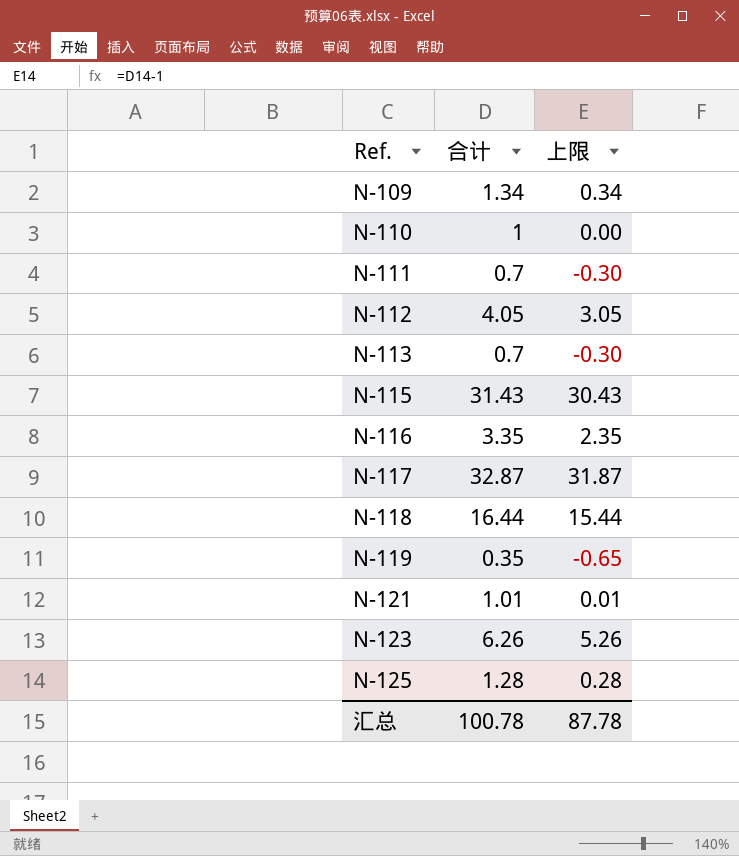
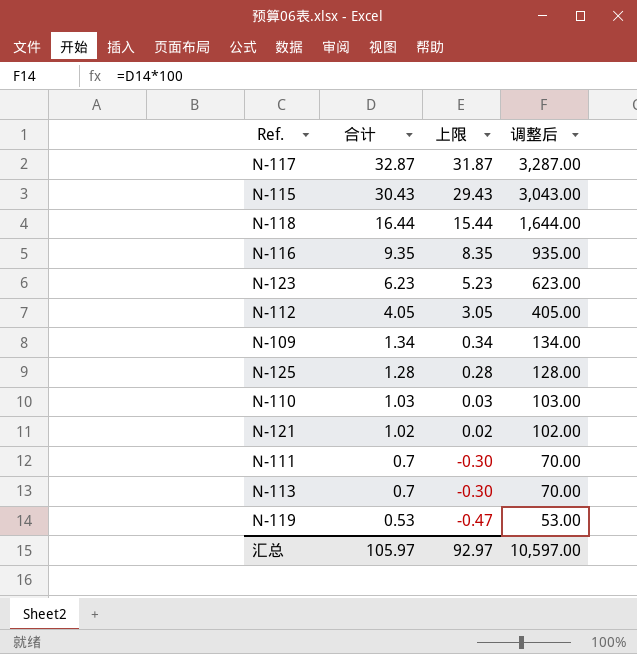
row order: Ref. ascending -> 合计 descending
column 调整后 | formula: none -> [合计] * 100
N-115 | 合计: 31.43 -> 30.43
N-115 | 上限: 30.43 -> 29.43
N-116 | 合计: 3.35 -> 9.35
N-116 | 上限: 2.35 -> 8.35
N-123 | 合计: 6.26 -> 6.23
N-123 | 上限: 5.26 -> 5.23
N-110 | 合计: 1 -> 1.03
N-110 | 上限: 0.00 -> 0.03
N-121 | 合计: 1.01 -> 1.02
N-121 | 上限: 0.01 -> 0.02
N-119 | 合计: 0.35 -> 0.53
N-119 | 上限: -0.65 -> -0.47
汇总 | 合计: 100.78 -> 105.97
汇总 | 上限: 87.78 -> 92.97

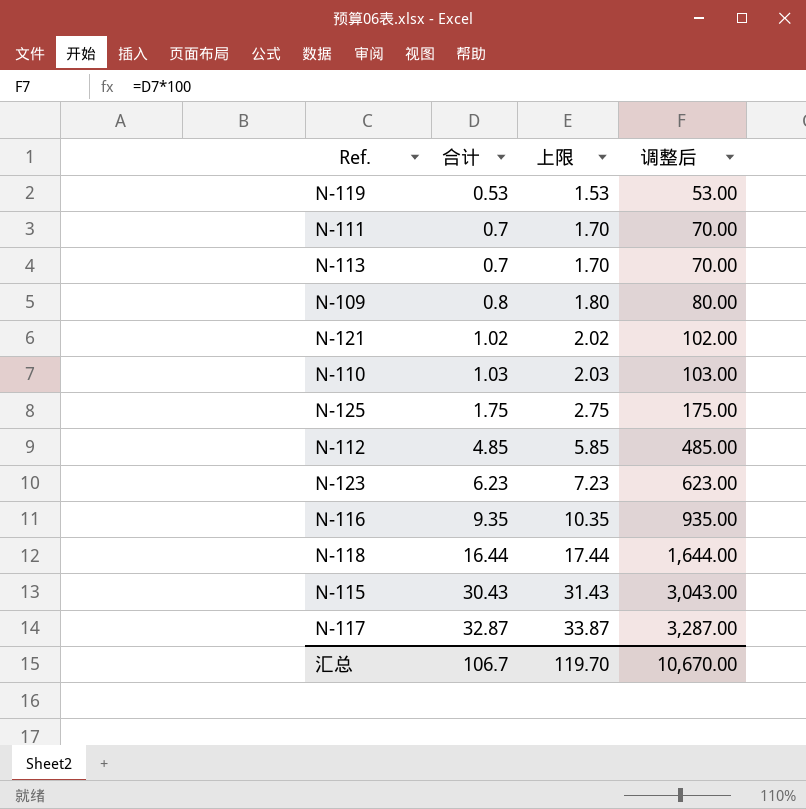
row order: 合计 descending -> 合计 ascending
column 上限 | formula: [合计] - 1 -> [合计] + 1
N-109 | 合计: 1.34 -> 0.8
N-109 | 调整后: 134.00 -> 80.00
N-125 | 合计: 1.28 -> 1.75
N-125 | 调整后: 128.00 -> 175.00
N-112 | 合计: 4.05 -> 4.85
N-112 | 调整后: 405.00 -> 485.00
汇总 | 合计: 105.97 -> 106.7
汇总 | 上限: 92.97 -> 119.70
汇总 | 调整后: 10,597.00 -> 10,670.00

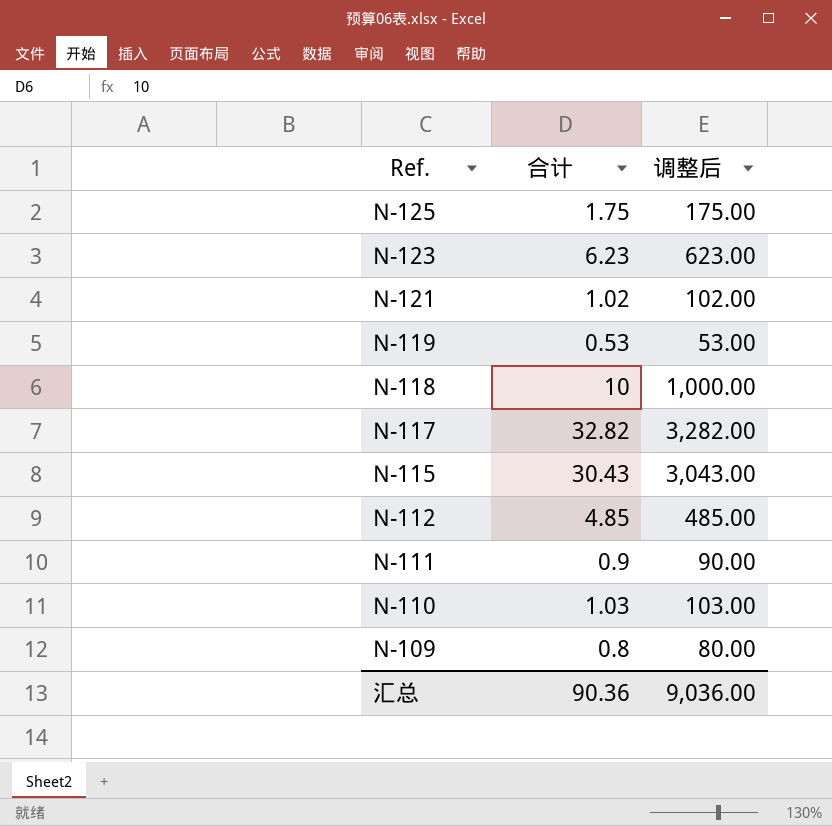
row order: 合计 ascending -> Ref. descending
column 上限 | formula: [合计] + 1 -> none
row N-113: 0.7 | 1.70 | 70.00 -> none
row N-116: 9.35 | 10.35 | 935.00 -> none
N-118 | 合计: 16.44 -> 10
N-118 | 调整后: 1,644.00 -> 1,000.00
N-117 | 合计: 32.87 -> 32.82
N-117 | 调整后: 3,287.00 -> 3,282.00
N-111 | 合计: 0.7 -> 0.9
N-111 | 调整后: 70.00 -> 90.00
汇总 | 合计: 106.7 -> 90.36
汇总 | 调整后: 10,670.00 -> 9,036.00

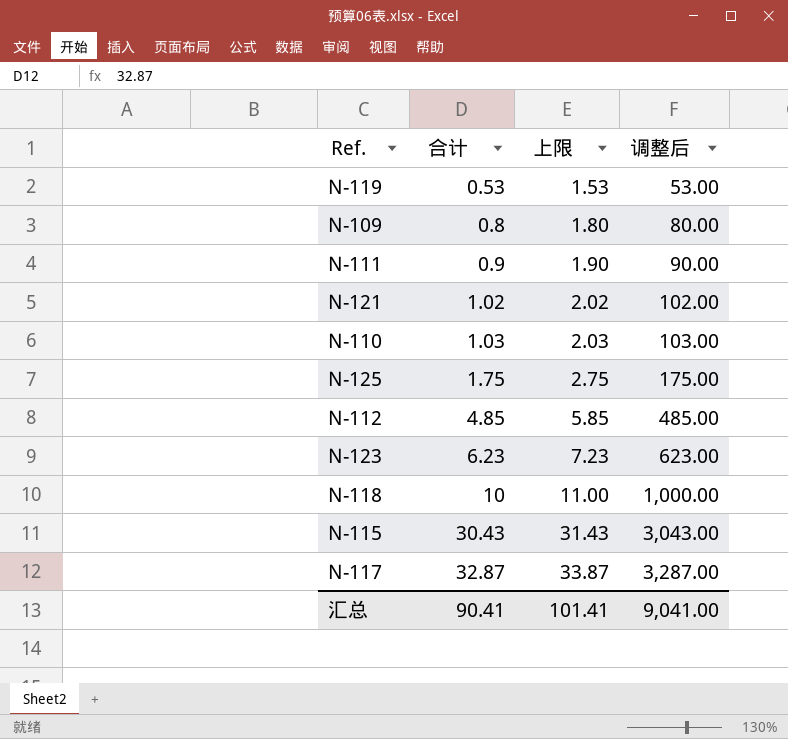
row order: Ref. descending -> 合计 ascending
column 上限 | formula: none -> [合计] + 1
N-117 | 合计: 32.82 -> 32.87
N-117 | 调整后: 3,282.00 -> 3,287.00
汇总 | 合计: 90.36 -> 90.41
汇总 | 调整后: 9,036.00 -> 9,041.00

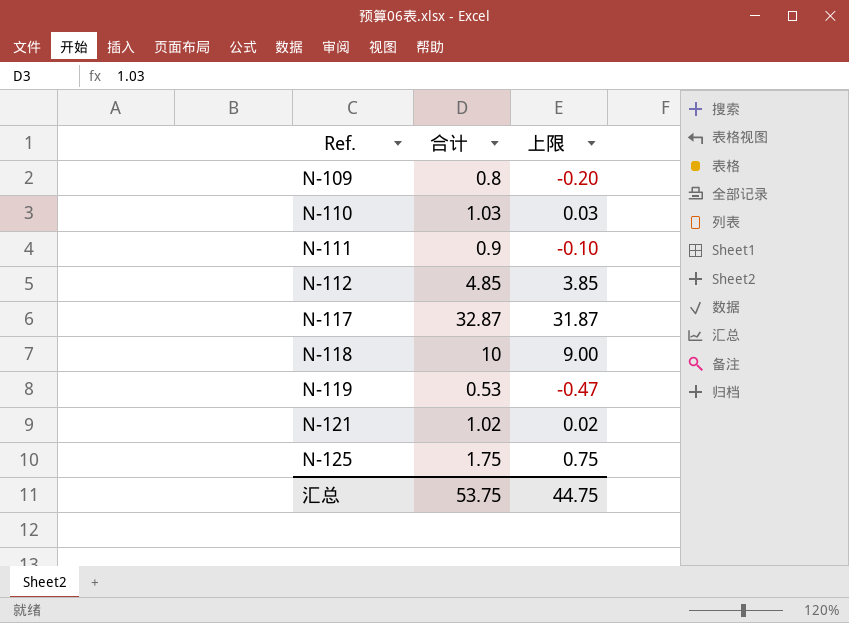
row order: 合计 ascending -> Ref. ascending
column 调整后 | formula: [合计] * 100 -> none
column 上限 | formula: [合计] + 1 -> [合计] - 1
row N-123: 6.23 | 7.23 | 623.00 -> none
row N-115: 30.43 | 31.43 | 3,043.00 -> none
汇总 | 合计: 90.41 -> 53.75
汇总 | 上限: 101.41 -> 44.75

